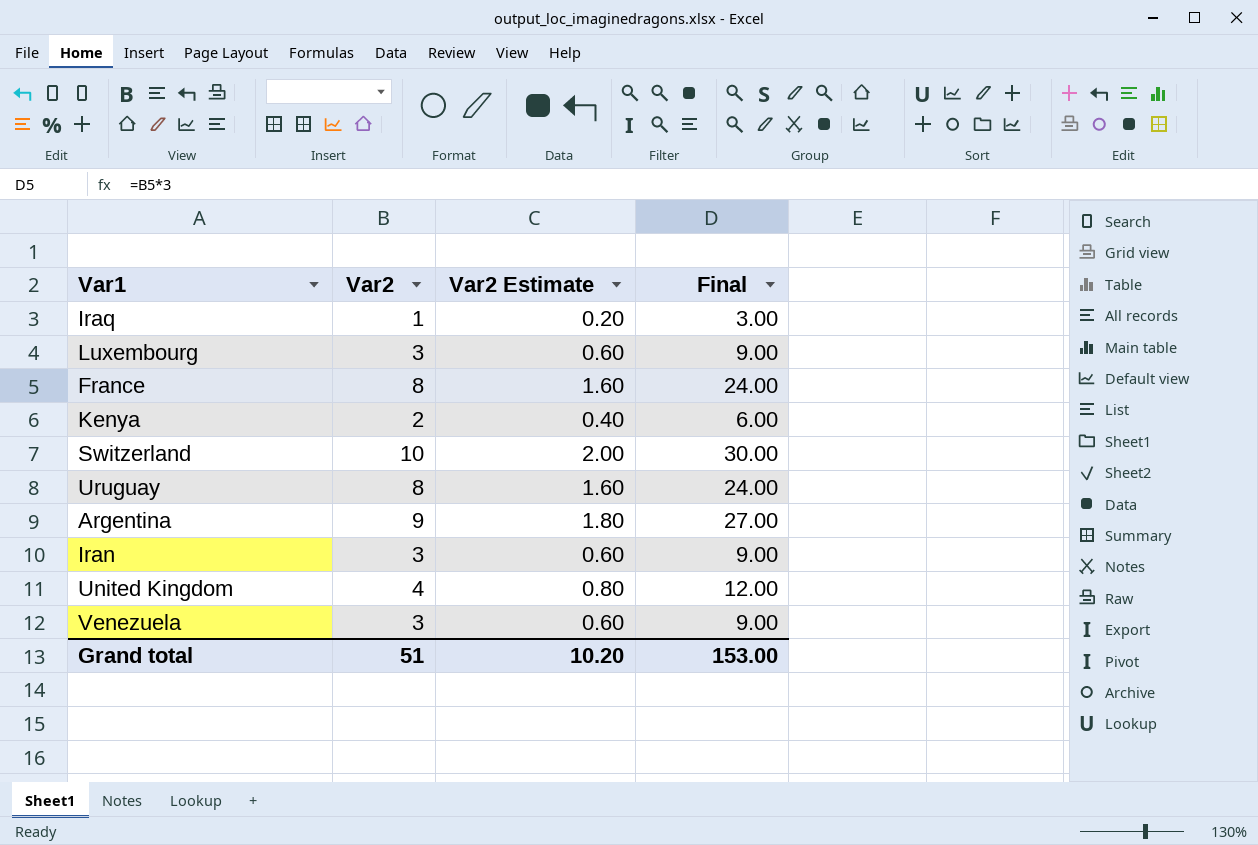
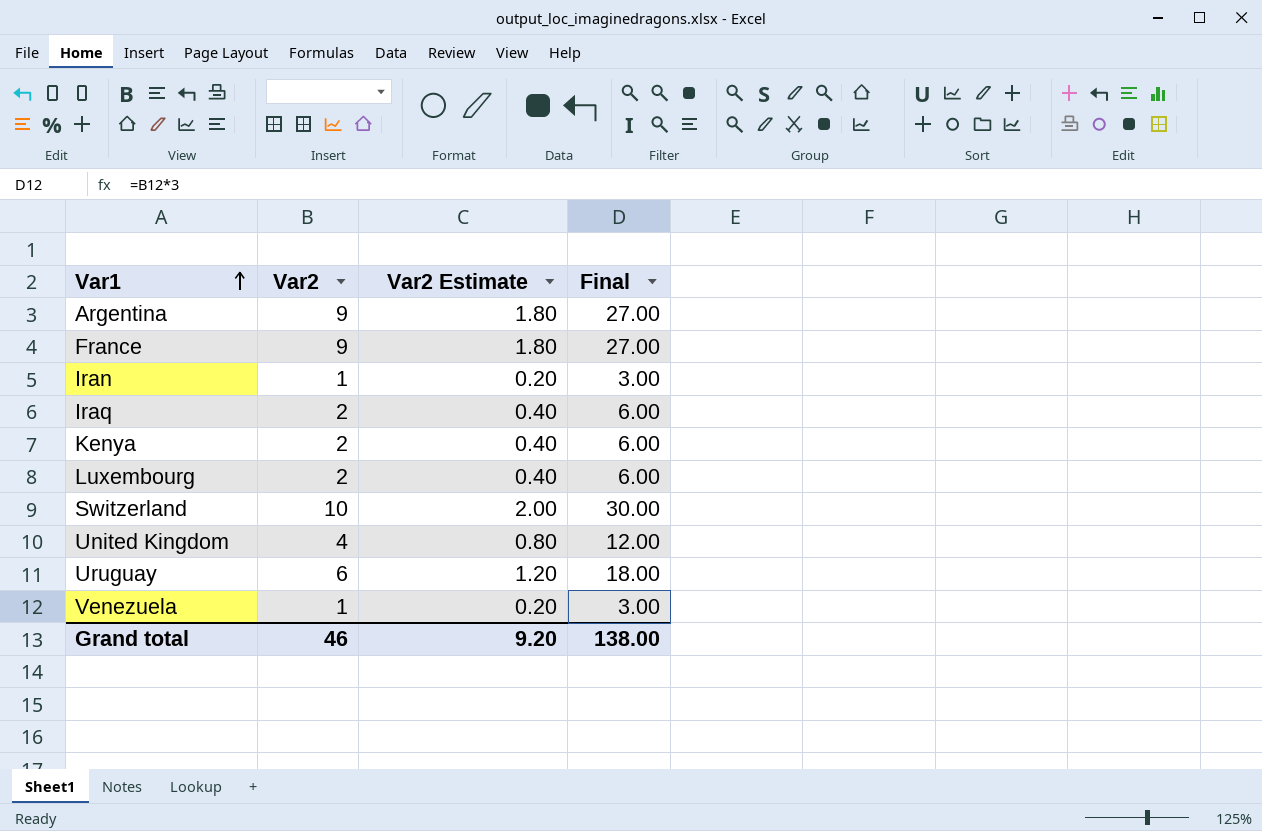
row order: none -> Var1 ascending
France | Var2: 8 -> 9
France | Var2 Estimate: 1.60 -> 1.80
France | Final: 24.00 -> 27.00
Iran | Var2: 3 -> 1
Iran | Var2 Estimate: 0.60 -> 0.20
Iran | Final: 9.00 -> 3.00
Iraq | Var2: 1 -> 2
Iraq | Var2 Estimate: 0.20 -> 0.40
Iraq | Final: 3.00 -> 6.00
Luxembourg | Var2: 3 -> 2
Luxembourg | Var2 Estimate: 0.60 -> 0.40
Luxembourg | Final: 9.00 -> 6.00
Uruguay | Var2: 8 -> 6
Uruguay | Var2 Estimate: 1.60 -> 1.20
Uruguay | Final: 24.00 -> 18.00
Venezuela | Var2: 3 -> 1
Venezuela | Var2 Estimate: 0.60 -> 0.20
Venezuela | Final: 9.00 -> 3.00
Grand total | Var2: 51 -> 46
Grand total | Var2 Estimate: 10.20 -> 9.20
Grand total | Final: 153.00 -> 138.00

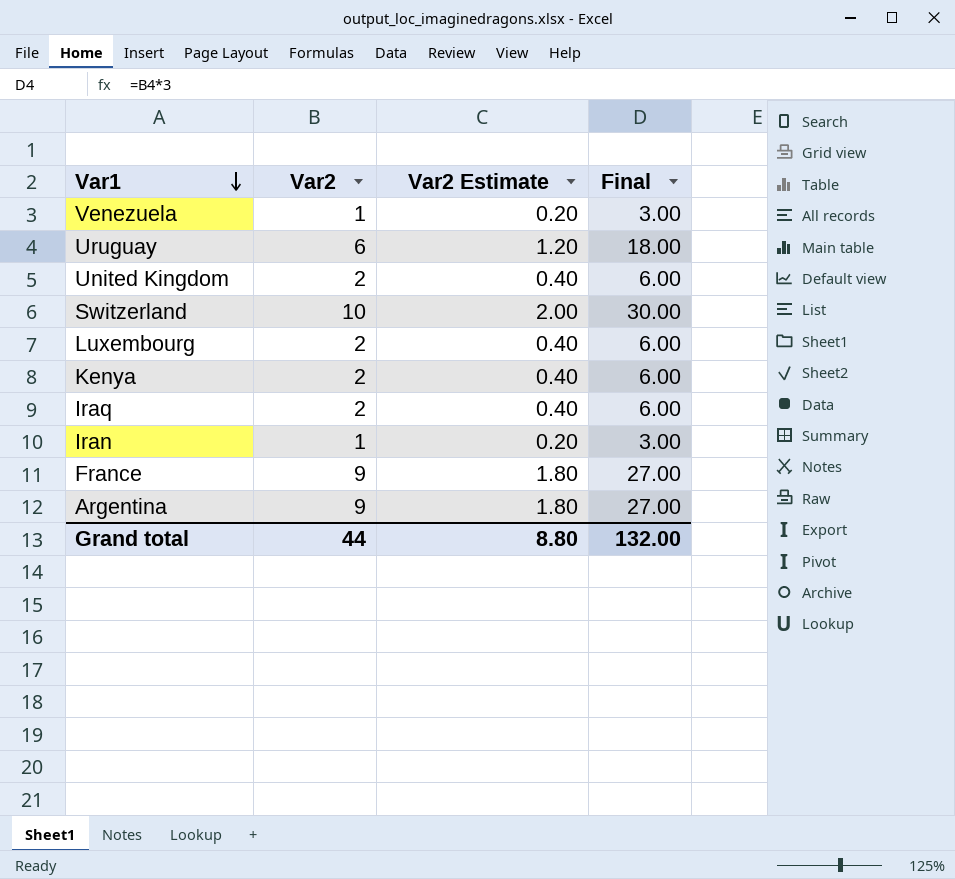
row order: Var1 ascending -> Var1 descending
United Kingdom | Var2: 4 -> 2
United Kingdom | Var2 Estimate: 0.80 -> 0.40
United Kingdom | Final: 12.00 -> 6.00
Grand total | Var2: 46 -> 44
Grand total | Var2 Estimate: 9.20 -> 8.80
Grand total | Final: 138.00 -> 132.00

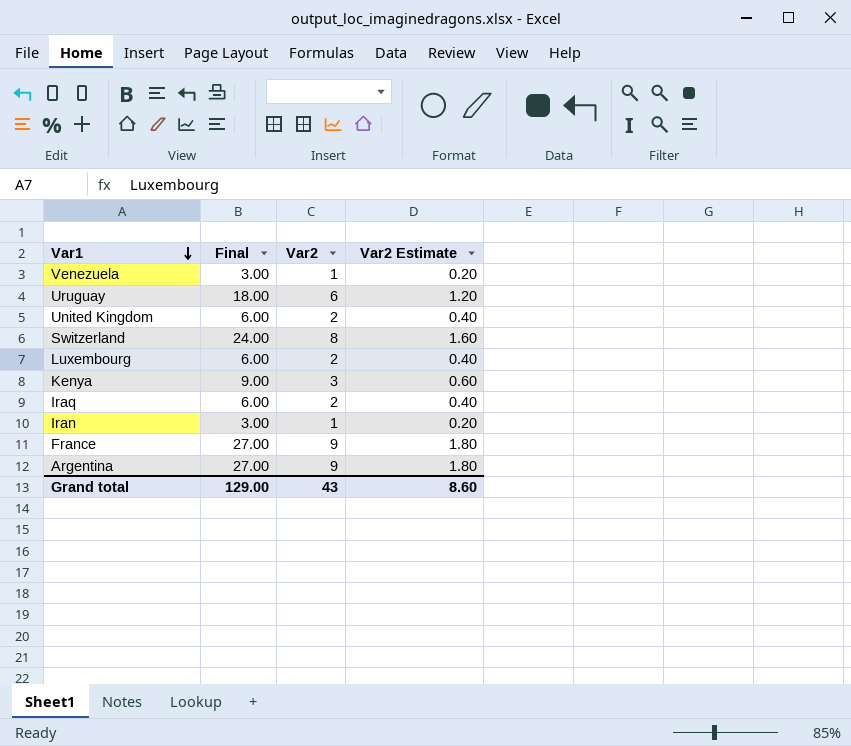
column Final | position: 4 -> 2
Switzerland | Final: 30.00 -> 24.00
Switzerland | Var2: 10 -> 8
Switzerland | Var2 Estimate: 2.00 -> 1.60
Kenya | Final: 6.00 -> 9.00
Kenya | Var2: 2 -> 3
Kenya | Var2 Estimate: 0.40 -> 0.60
Grand total | Final: 132.00 -> 129.00
Grand total | Var2: 44 -> 43
Grand total | Var2 Estimate: 8.80 -> 8.60

